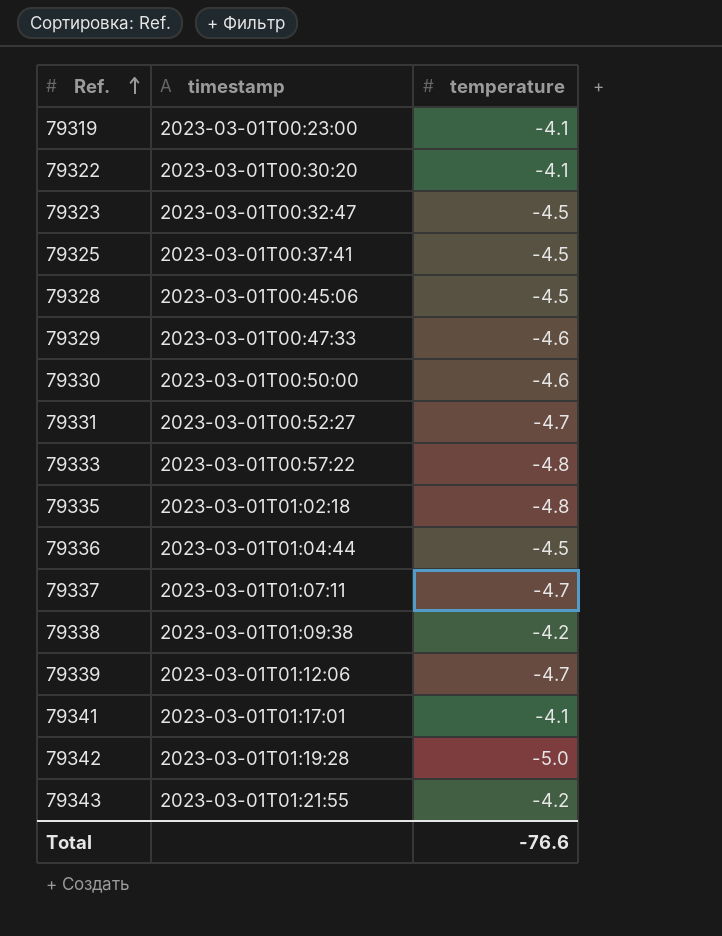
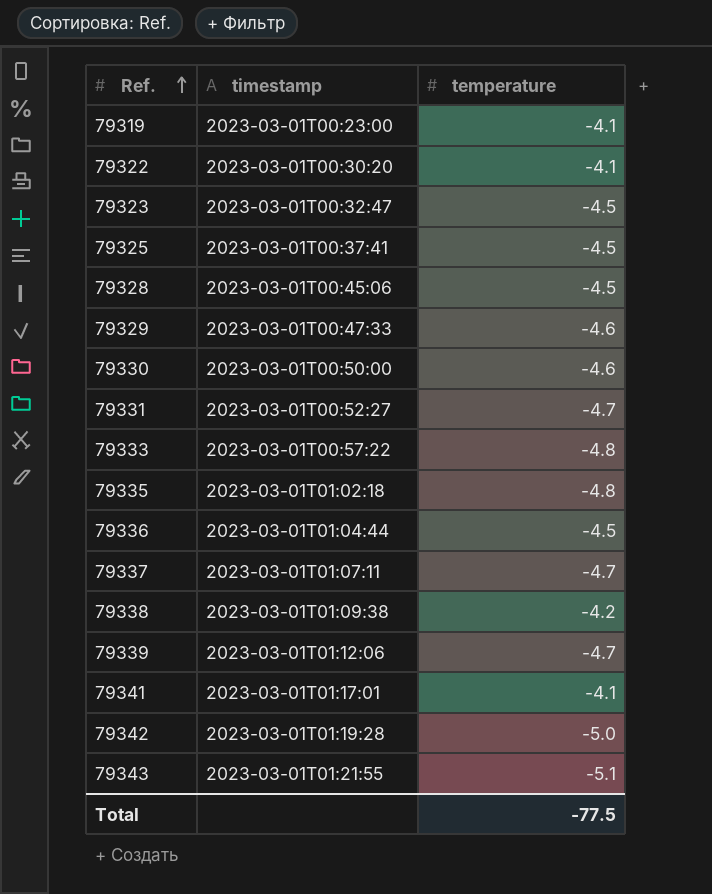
79343 | temperature: -4.2 -> -5.1
Total | temperature: -76.6 -> -77.5

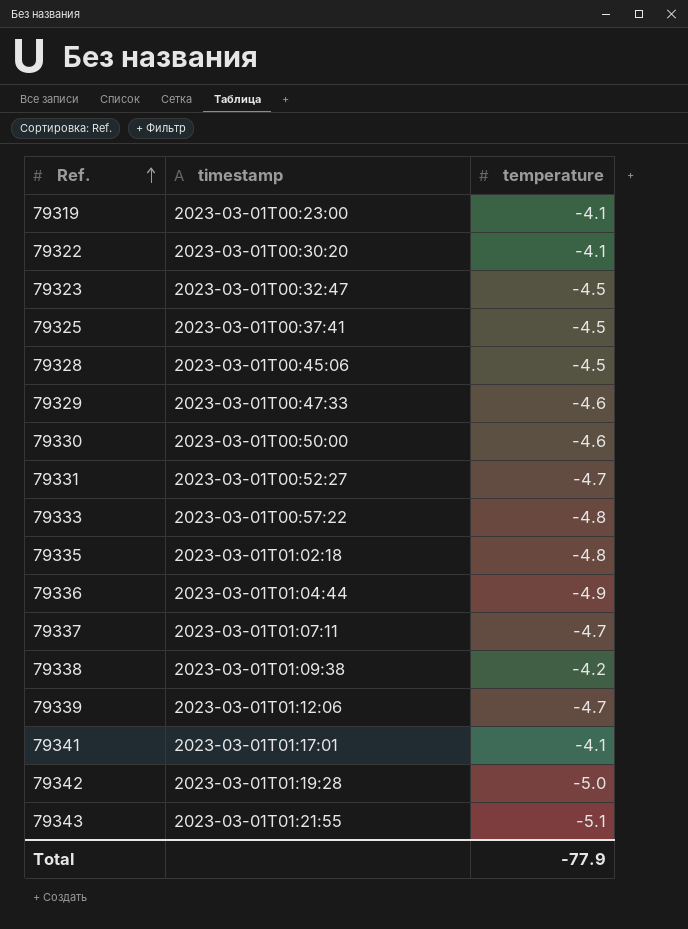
79336 | temperature: -4.5 -> -4.9
Total | temperature: -77.5 -> -77.9

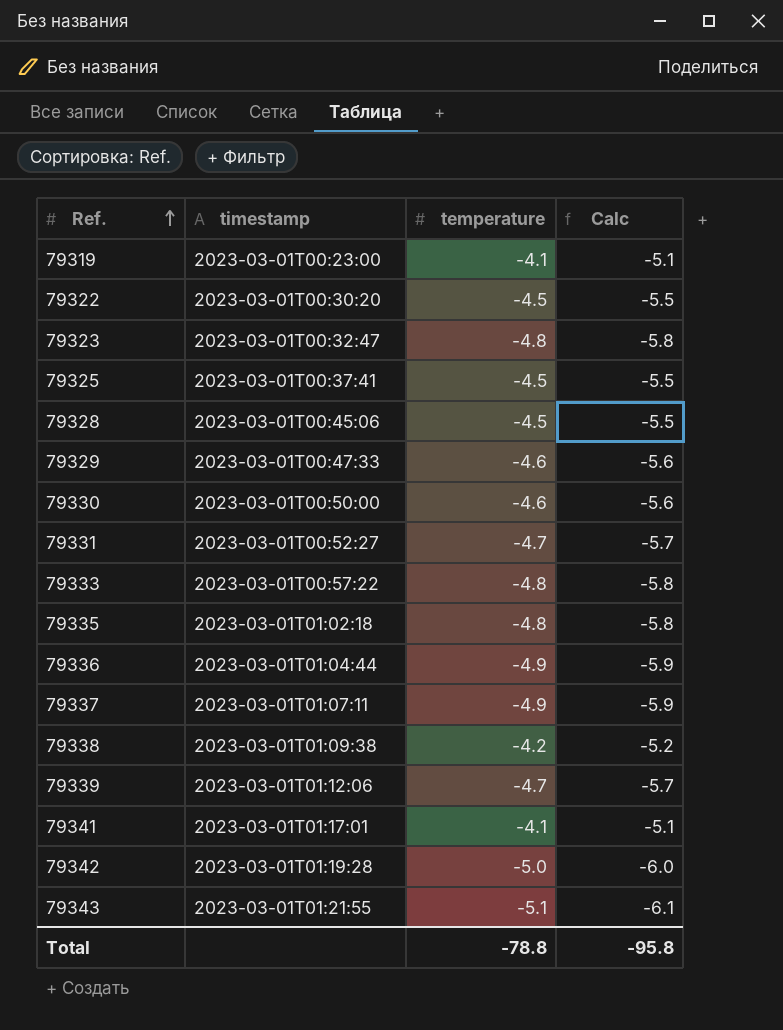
column Calc | formula: none -> [temperature] - 1
79322 | temperature: -4.1 -> -4.5
79323 | temperature: -4.5 -> -4.8
79337 | temperature: -4.7 -> -4.9
Total | temperature: -77.9 -> -78.8

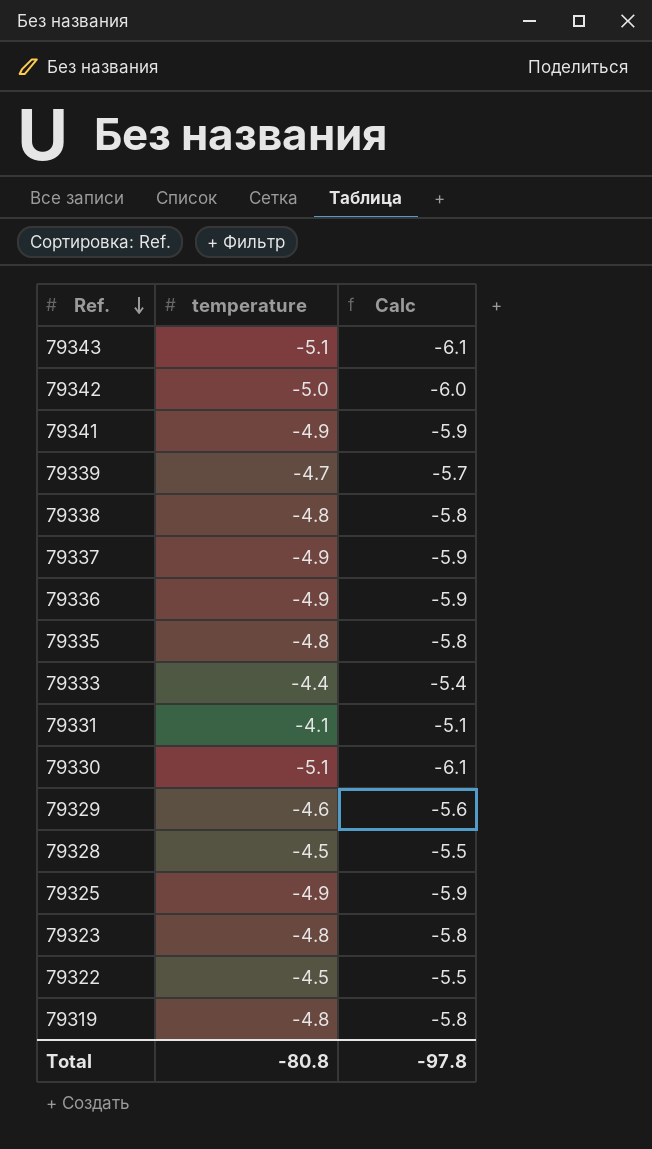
row order: Ref. ascending -> Ref. descending
column timestamp | position: 2 -> none
79341 | temperature: -4.1 -> -4.9
79341 | Calc: -5.1 -> -5.9
79338 | temperature: -4.2 -> -4.8
79338 | Calc: -5.2 -> -5.8
79333 | temperature: -4.8 -> -4.4
79333 | Calc: -5.8 -> -5.4
79331 | temperature: -4.7 -> -4.1
79331 | Calc: -5.7 -> -5.1
79330 | temperature: -4.6 -> -5.1
79330 | Calc: -5.6 -> -6.1
79325 | temperature: -4.5 -> -4.9
79325 | Calc: -5.5 -> -5.9
79319 | temperature: -4.1 -> -4.8
79319 | Calc: -5.1 -> -5.8
Total | temperature: -78.8 -> -80.8
Total | Calc: -95.8 -> -97.8

